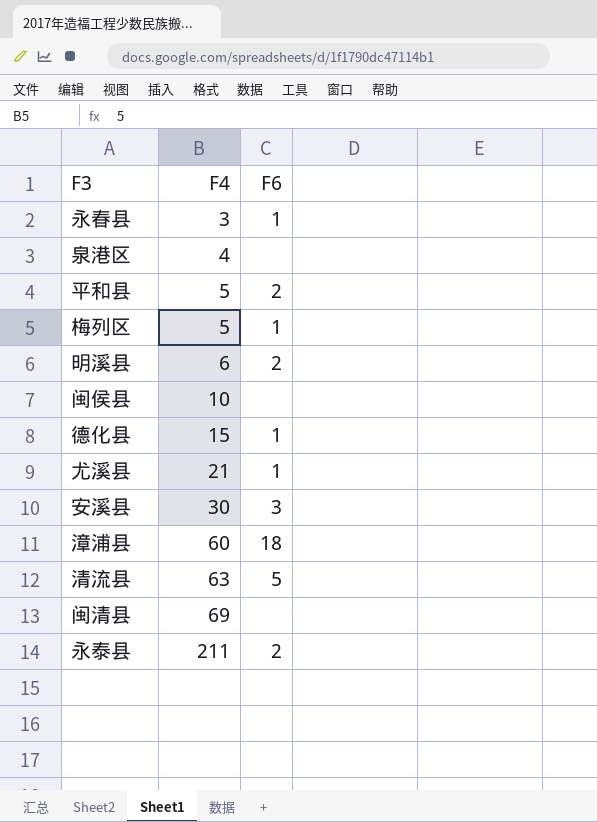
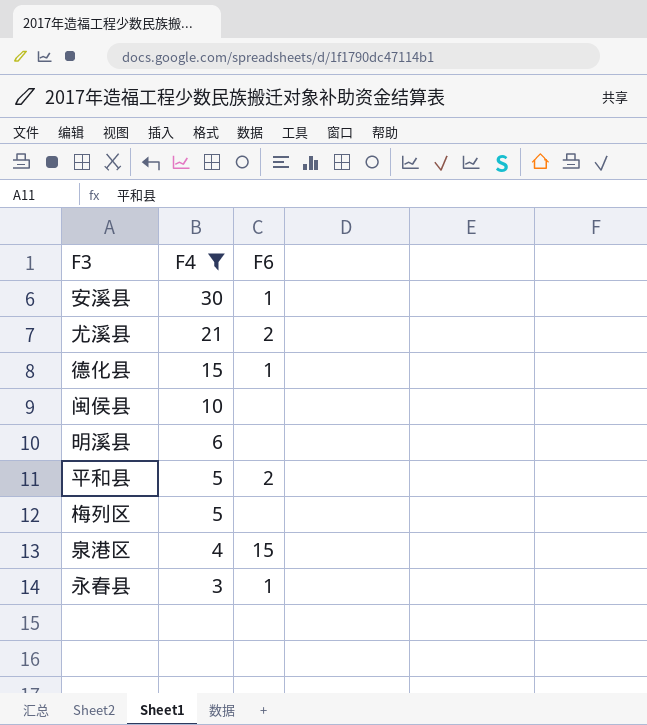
filter: none -> F4 <= 30
row order: F4 ascending -> F4 descending
安溪县 | F6: 3 -> 1
尤溪县 | F6: 1 -> 2
明溪县 | F6: 2 -> none
梅列区 | F6: 1 -> none
泉港区 | F6: none -> 15

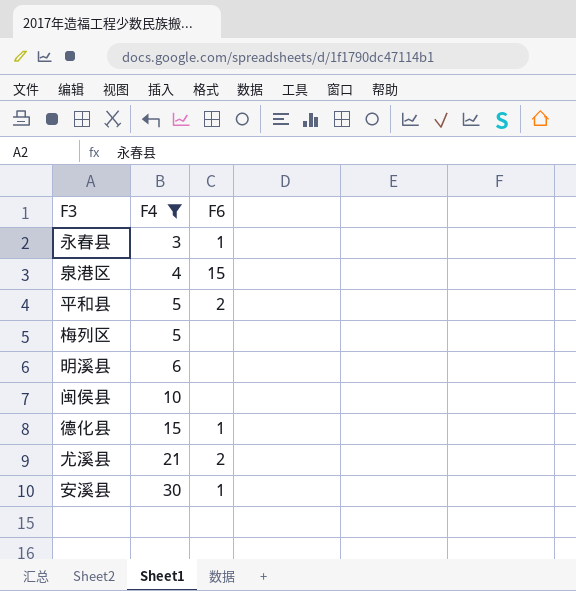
row order: F4 descending -> F4 ascending

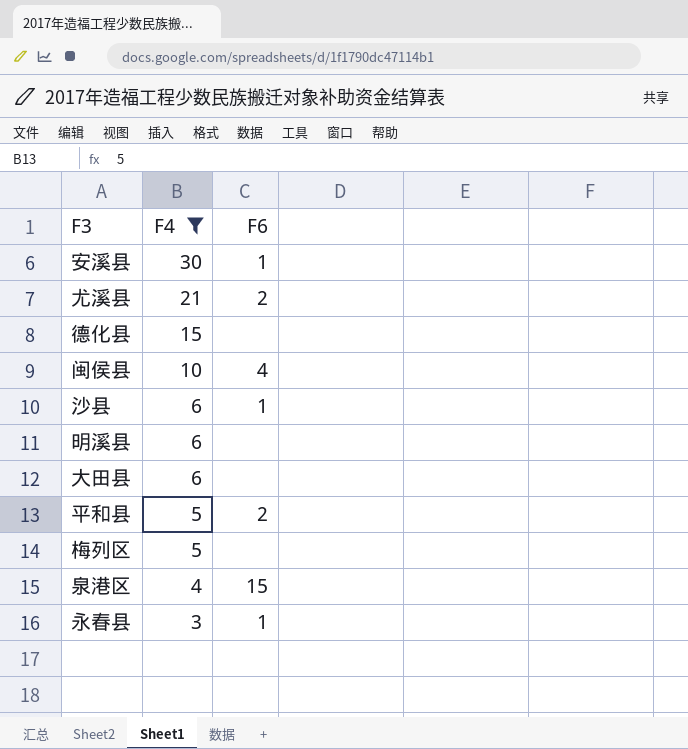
row order: F4 ascending -> F4 descending
德化县 | F6: 1 -> none
闽侯县 | F6: none -> 4
row 沙县: none -> 6 | 1
row 大田县: none -> 6 | none

